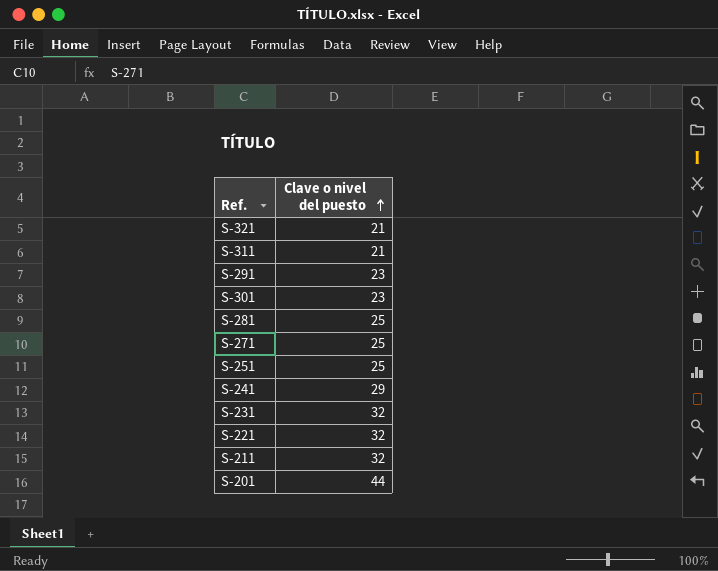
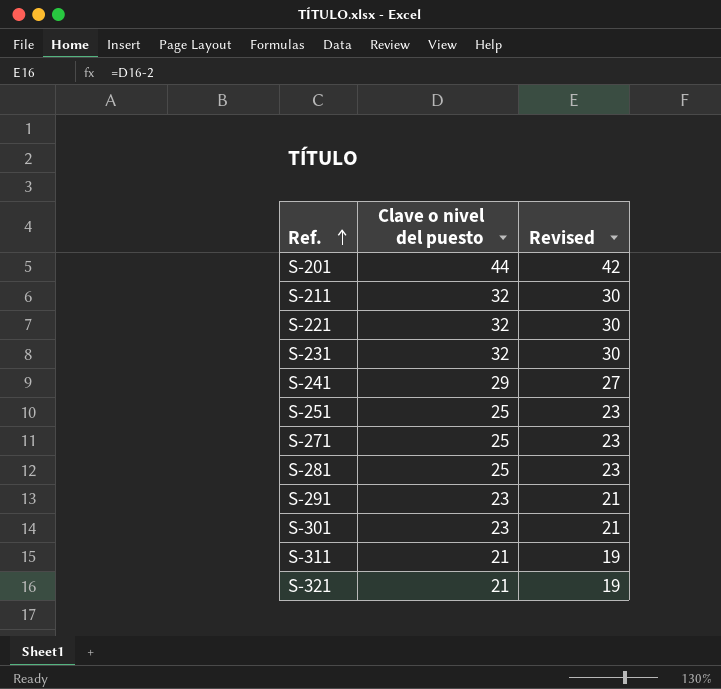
row order: Clave o nivel del puesto ascending -> Ref. ascending
column Revised | formula: none -> [Clave o nivel del puesto] - 2

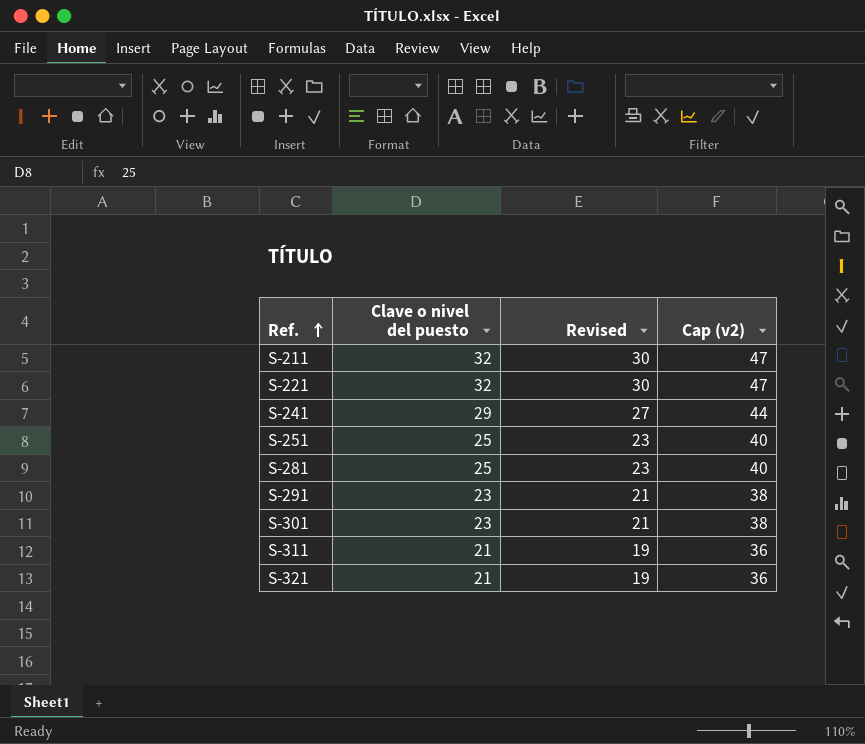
column Cap (v2) | formula: none -> [Clave o nivel del puesto] + 15
row S-201: 44 | 42 -> none
row S-231: 32 | 30 -> none
row S-271: 25 | 23 -> none

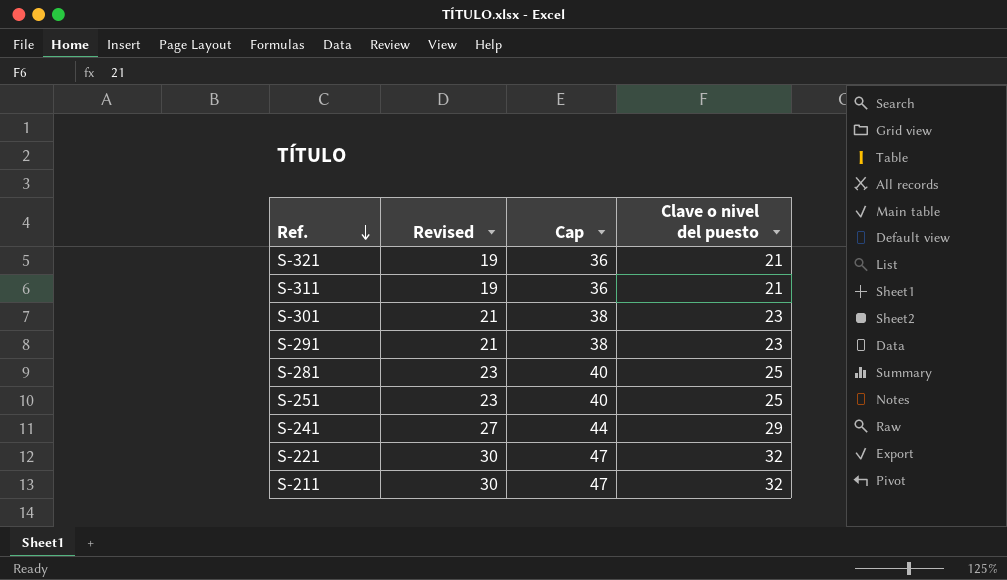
row order: Ref. ascending -> Ref. descending
column name: Cap (v2) -> Cap
column Clave o nivel del puesto | position: 2 -> 4

